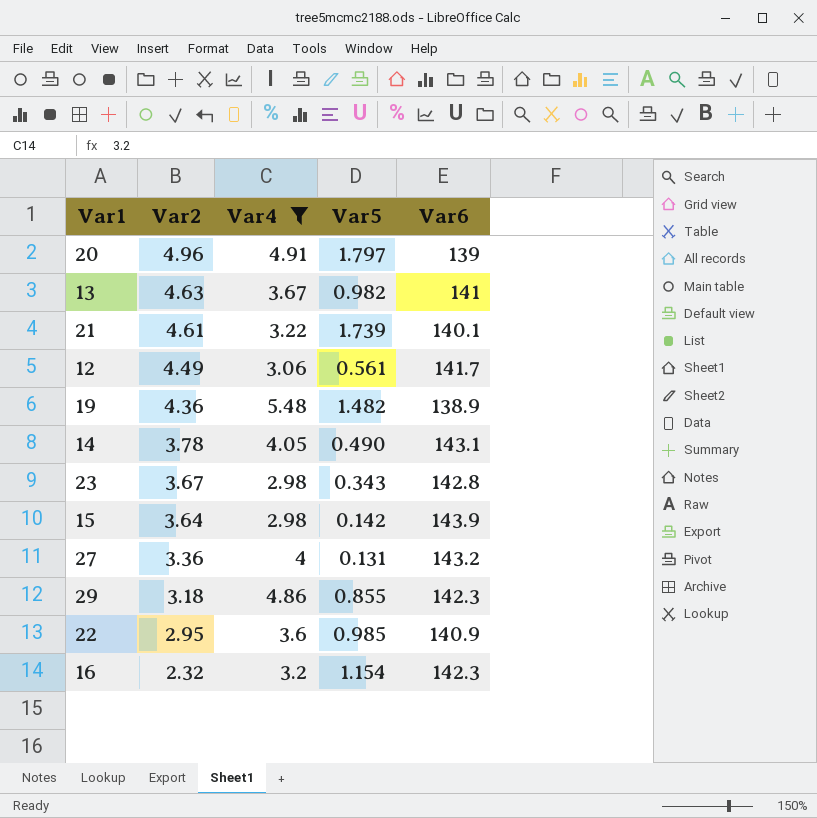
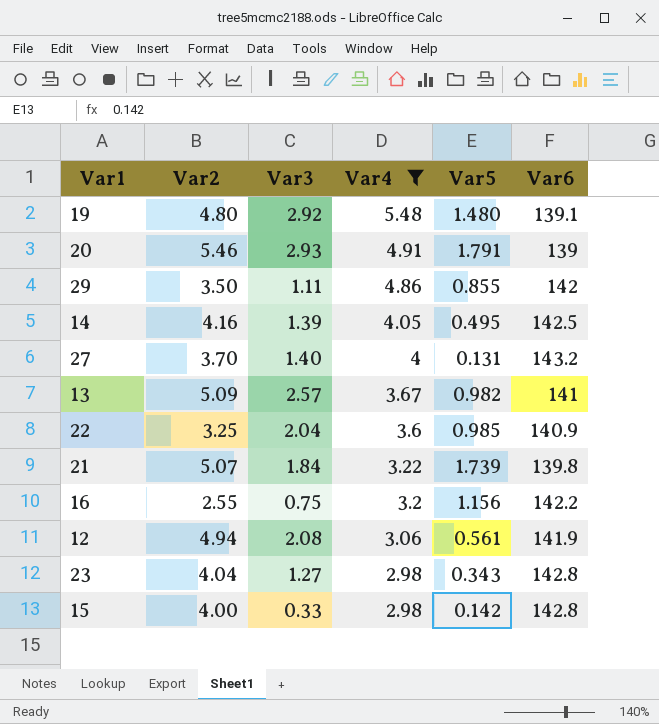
row order: Var2 descending -> Var4 descending
column Var3 | position: none -> 3
19 | Var2: 4.36 -> 4.80
19 | Var5: 1.482 -> 1.480
19 | Var6: 138.9 -> 139.1
20 | Var2: 4.96 -> 5.46
20 | Var5: 1.797 -> 1.791
29 | Var2: 3.18 -> 3.50
29 | Var6: 142.3 -> 142
14 | Var2: 3.78 -> 4.16
14 | Var5: 0.490 -> 0.495
14 | Var6: 143.1 -> 142.5
27 | Var2: 3.36 -> 3.70
13 | Var2: 4.63 -> 5.09
22 | Var2: 2.95 -> 3.25
21 | Var2: 4.61 -> 5.07
21 | Var6: 140.1 -> 139.8
16 | Var2: 2.32 -> 2.55
16 | Var5: 1.154 -> 1.156
16 | Var6: 142.3 -> 142.2
12 | Var2: 4.49 -> 4.94
12 | Var6: 141.7 -> 141.9
23 | Var2: 3.67 -> 4.04
15 | Var2: 3.64 -> 4.00
15 | Var6: 143.9 -> 142.8

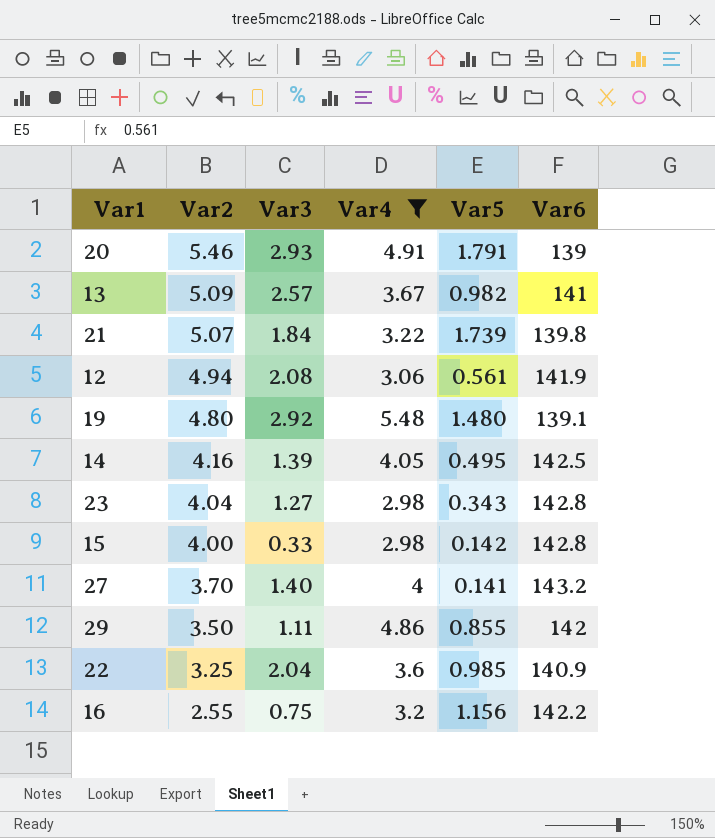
row order: Var4 descending -> Var2 descending
27 | Var5: 0.131 -> 0.141

